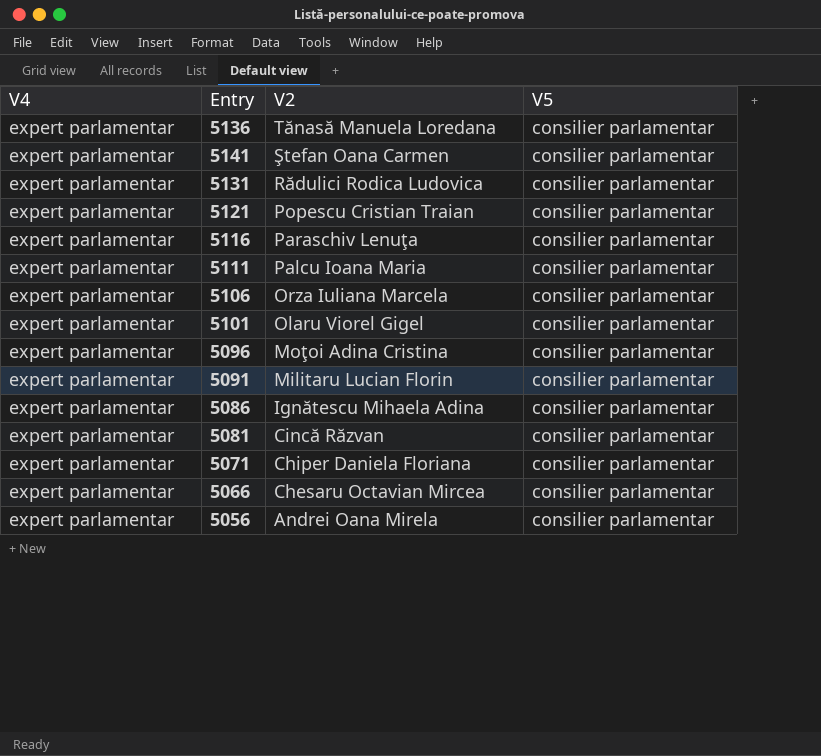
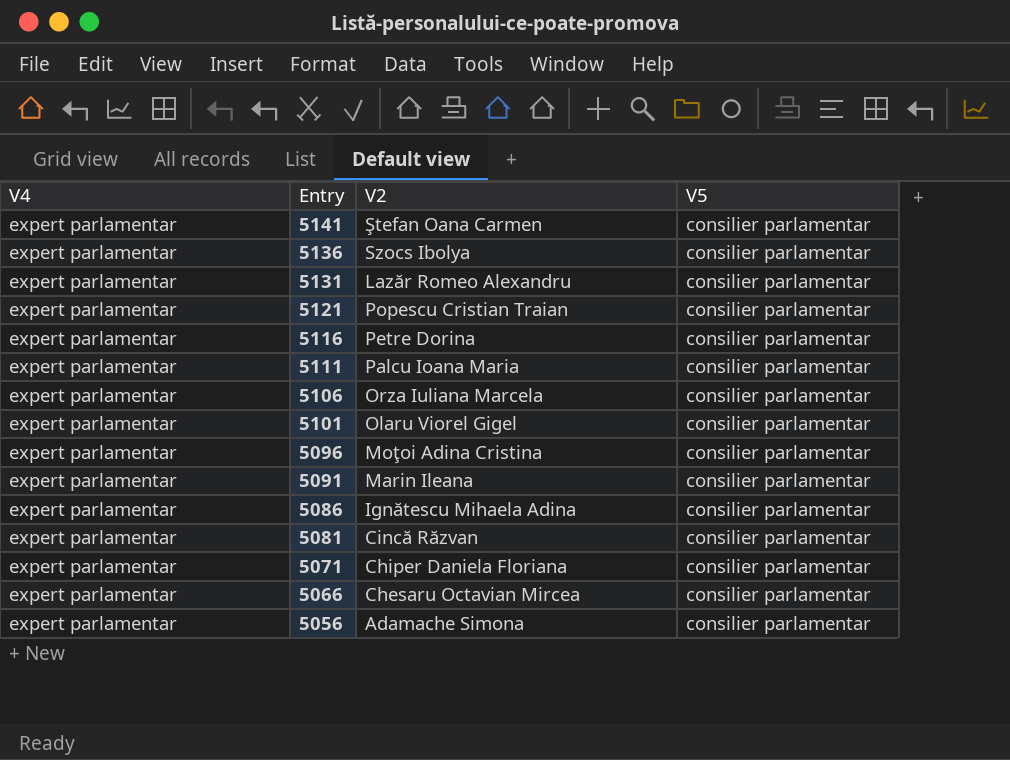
row order: V2 descending -> Entry descending
5136 | V2: Tănasă Manuela Loredana -> Szocs Ibolya
5131 | V2: Rădulici Rodica Ludovica -> Lazăr Romeo Alexandru
5116 | V2: Paraschiv Lenuţa -> Petre Dorina
5091 | V2: Militaru Lucian Florin -> Marin Ileana
5056 | V2: Andrei Oana Mirela -> Adamache Simona

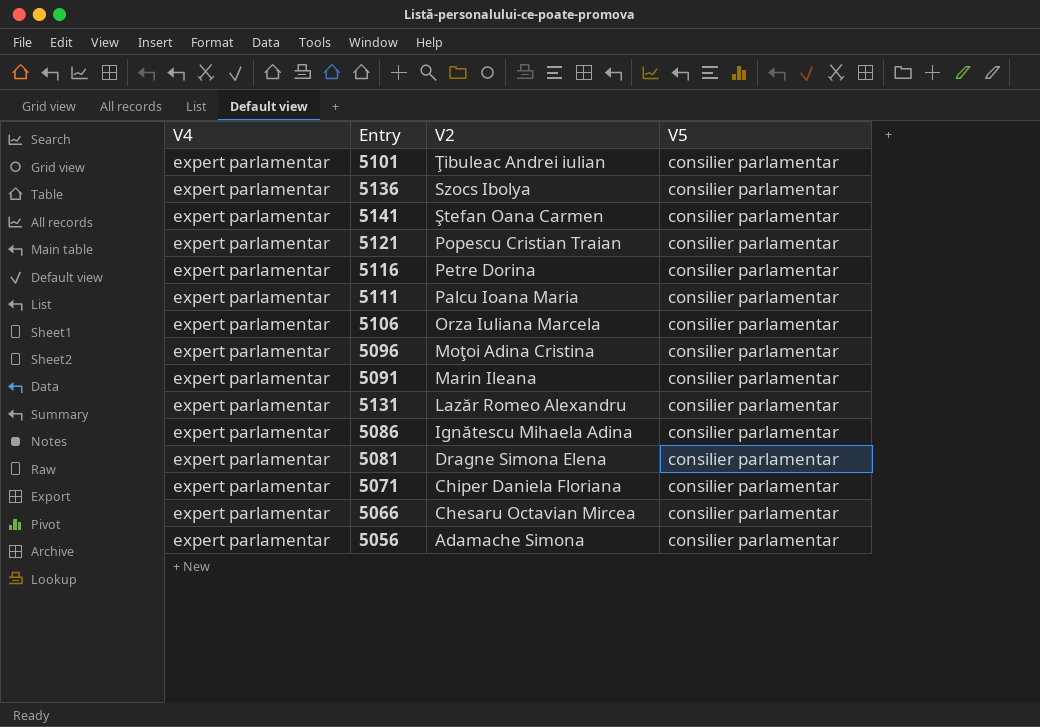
row order: Entry descending -> V2 descending
5101 | V2: Olaru Viorel Gigel -> Ţibuleac Andrei iulian
5081 | V2: Cincă Răzvan -> Dragne Simona Elena

